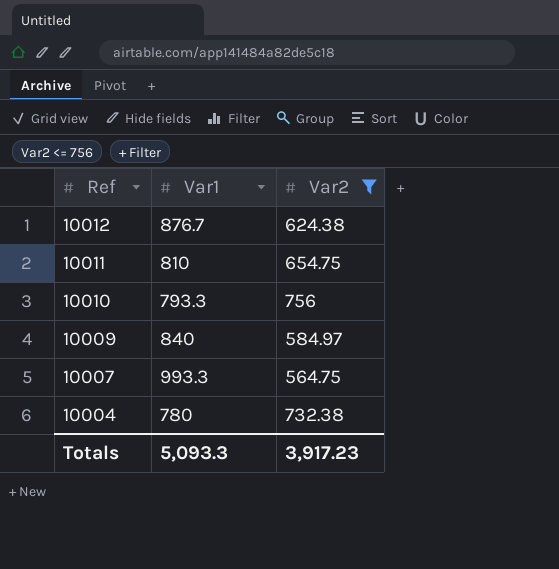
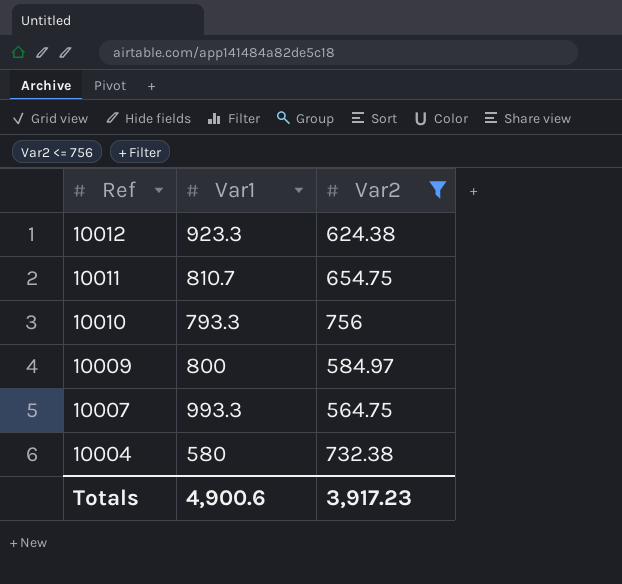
10012 | Var1: 876.7 -> 923.3
10011 | Var1: 810 -> 810.7
10009 | Var1: 840 -> 800
10004 | Var1: 780 -> 580
Totals | Var1: 5,093.3 -> 4,900.6

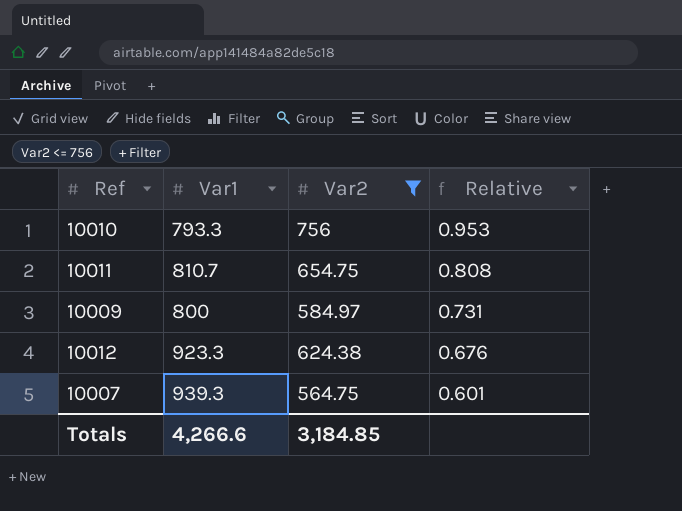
row order: Ref descending -> Relative descending
column Relative | formula: none -> [Var2] / [Var1]
row 10004: 580 | 732.38 -> none
10007 | Var1: 993.3 -> 939.3
Totals | Var1: 4,900.6 -> 4,266.6
Totals | Var2: 3,917.23 -> 3,184.85

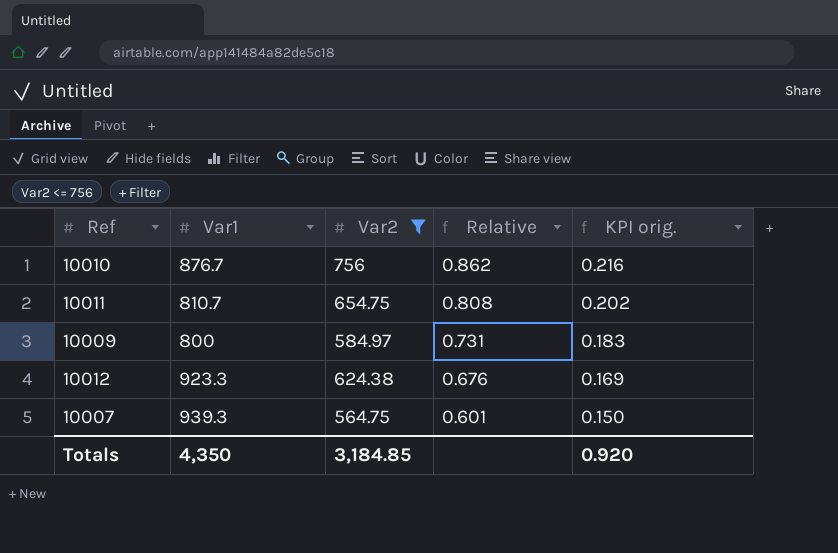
column KPI orig. | formula: none -> [Relative] * 0.25
10010 | Var1: 793.3 -> 876.7
10010 | Relative: 0.953 -> 0.862
Totals | Var1: 4,266.6 -> 4,350

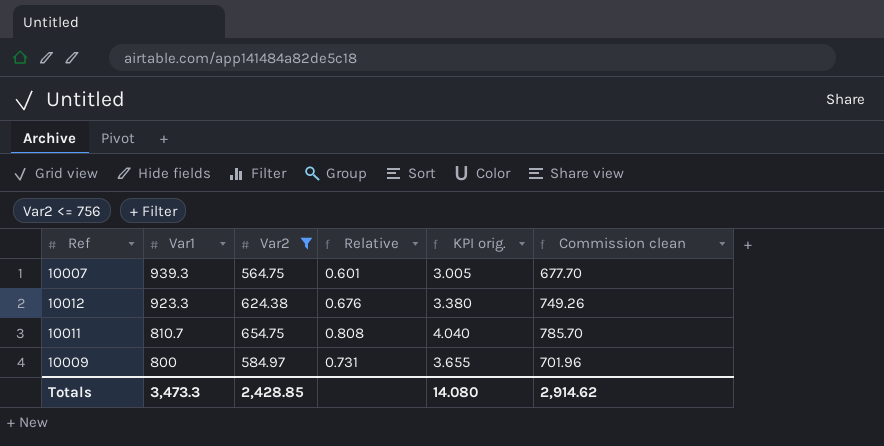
row order: Relative descending -> Var1 descending
column KPI orig. | formula: [Relative] * 0.25 -> [Relative] * 5
column Commission clean | formula: none -> [Var2] * 1.2
row 10010: 876.7 | 756 | 0.862 | 0.216 -> none
Totals | Var1: 4,350 -> 3,473.3
Totals | Var2: 3,184.85 -> 2,428.85
Totals | KPI orig.: 0.920 -> 14.080

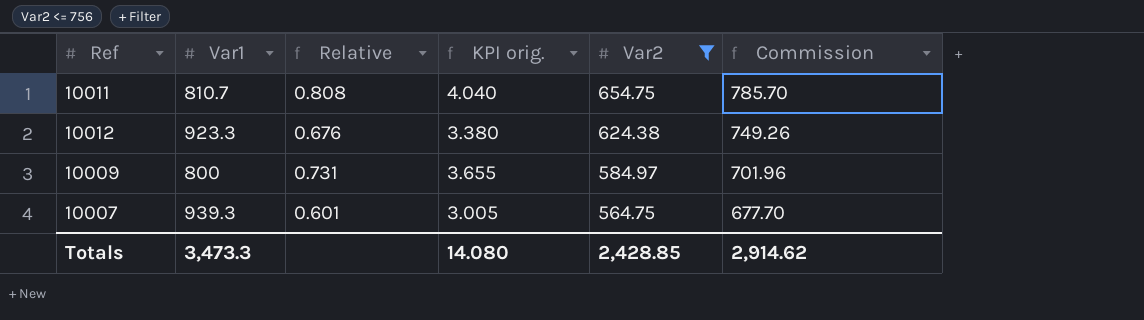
row order: Var1 descending -> Var2 descending
column Var2 | position: 3 -> 5
column name: Commission clean -> Commission

